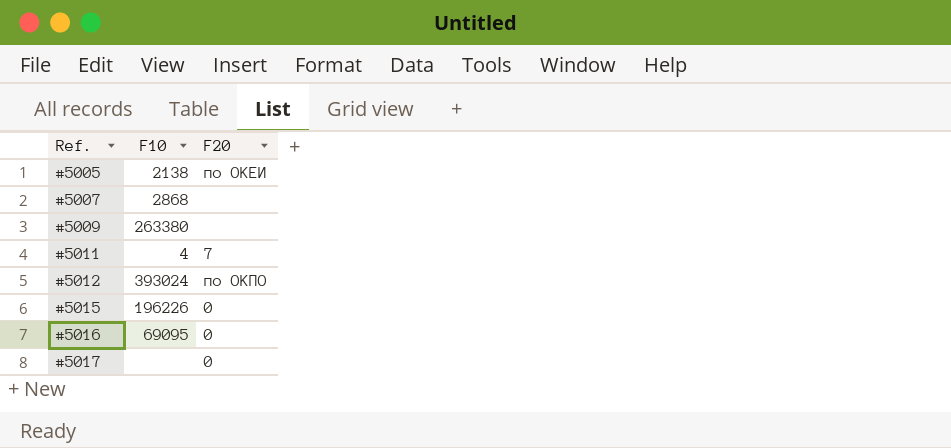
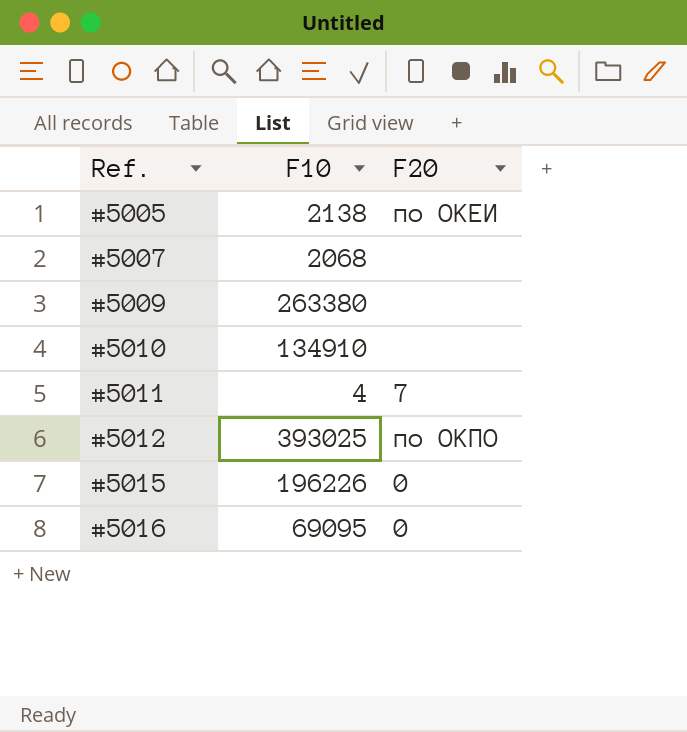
row #5017: none | 0 -> none
#5007 | F10: 2868 -> 2068
row #5010: none -> 134910 | none
#5012 | F10: 393024 -> 393025

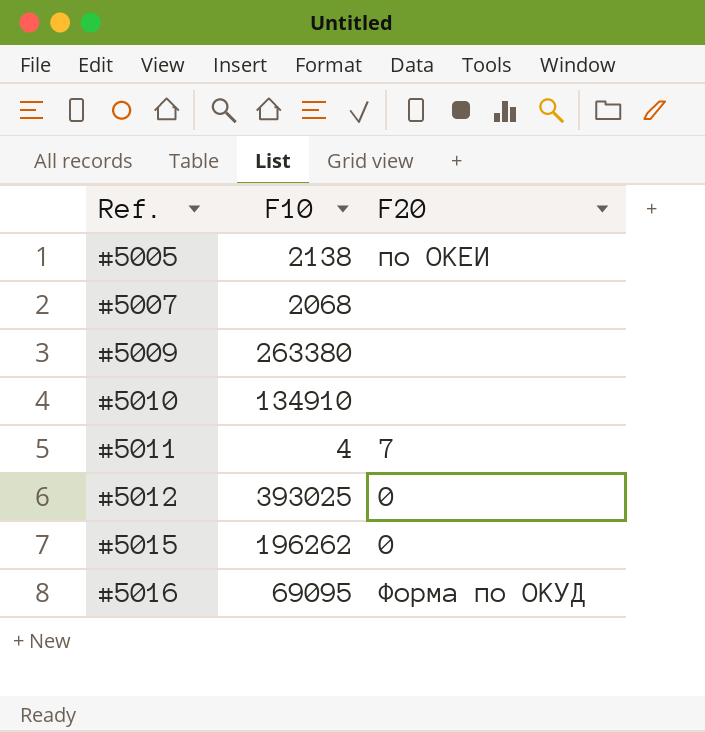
#5012 | F20: по ОКПО -> 0
#5015 | F10: 196226 -> 196262
#5016 | F20: 0 -> Форма по ОКУД

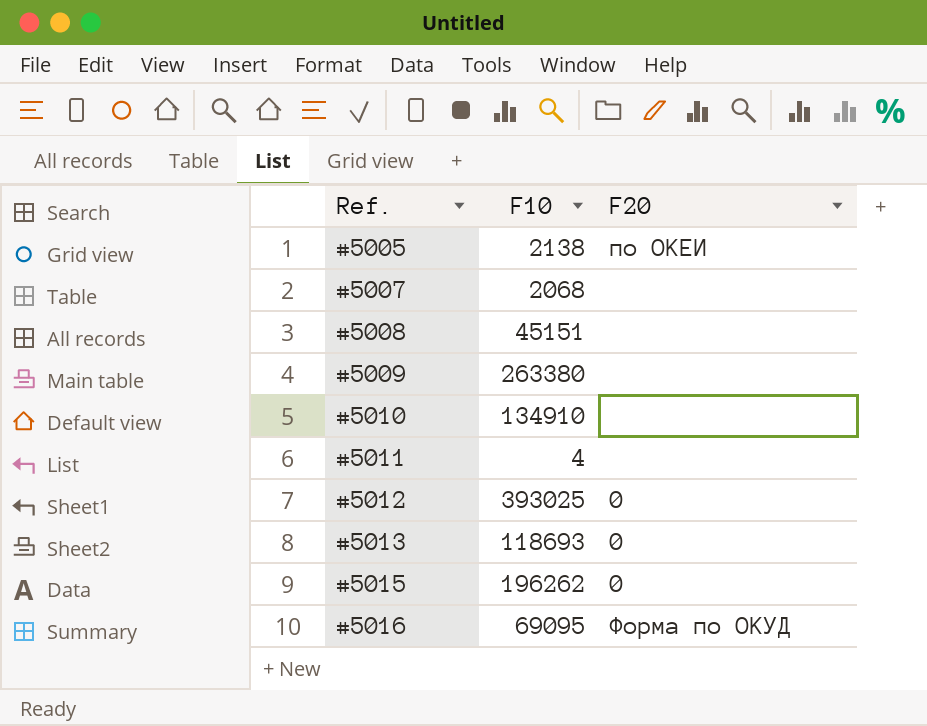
row #5008: none -> 45151 | none
#5011 | F20: 7 -> none
row #5013: none -> 118693 | 0

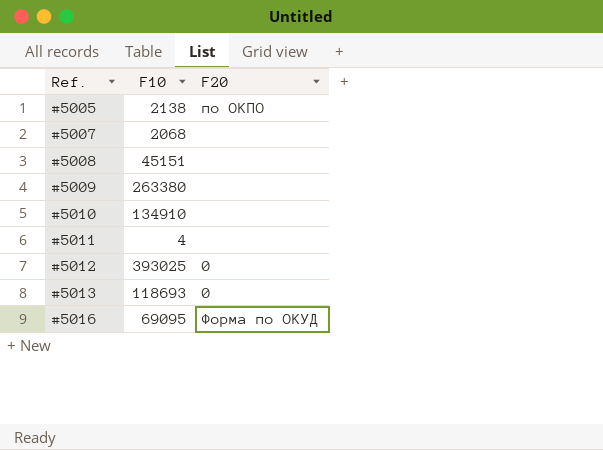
row #5015: 196262 | 0 -> none
#5005 | F20: по ОКЕИ -> по ОКПО

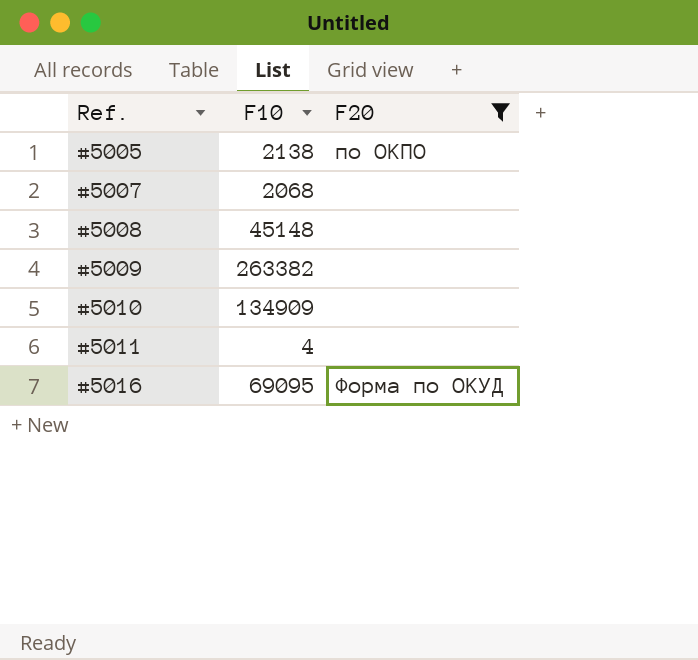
filter: none -> F20 != 0
#5008 | F10: 45151 -> 45148
#5009 | F10: 263380 -> 263382
#5010 | F10: 134910 -> 134909

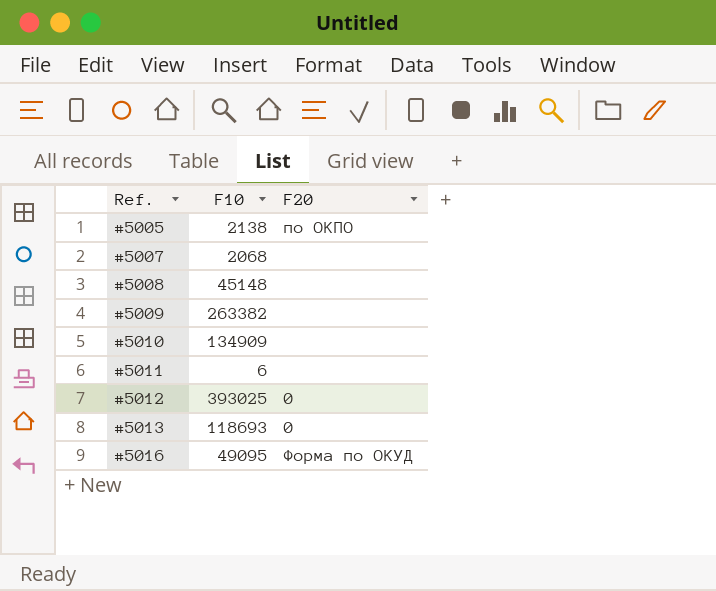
filter: F20 != 0 -> none
#5011 | F10: 4 -> 6
#5016 | F10: 69095 -> 49095

